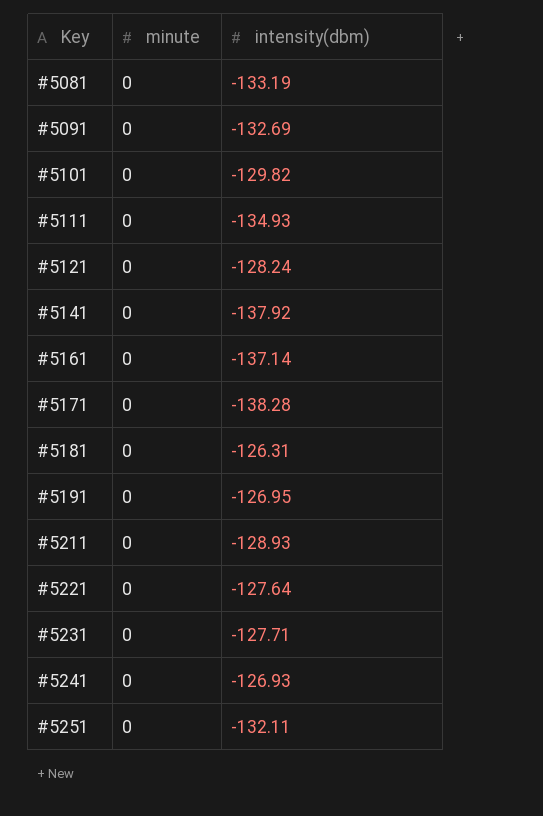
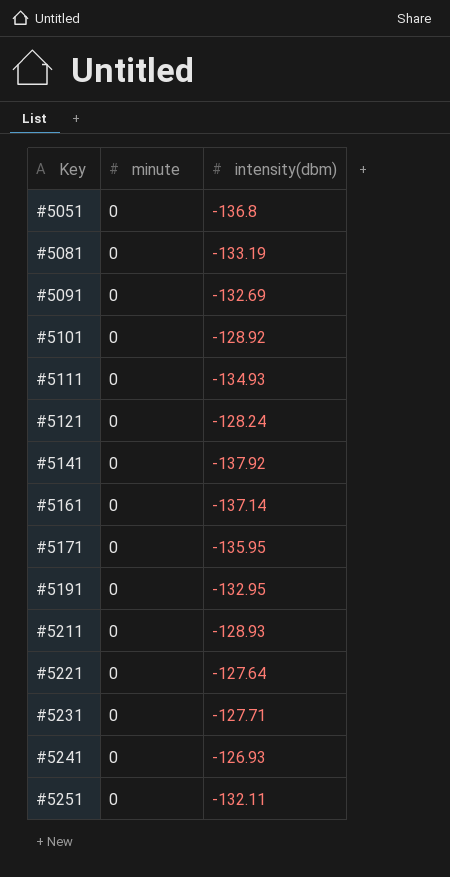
row #5181: 0 | -126.31 -> none
row #5051: none -> 0 | -136.8
#5101 | intensity(dbm): -129.82 -> -128.92
#5171 | intensity(dbm): -138.28 -> -135.95
#5191 | intensity(dbm): -126.95 -> -132.95

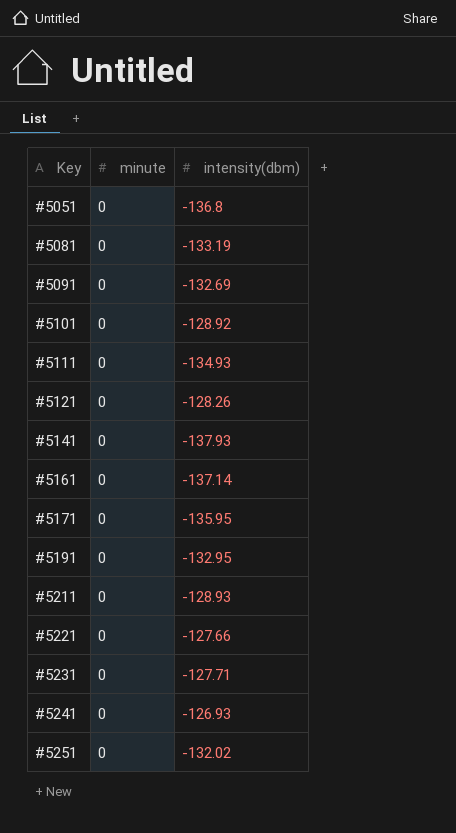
#5121 | intensity(dbm): -128.24 -> -128.26
#5141 | intensity(dbm): -137.92 -> -137.93
#5221 | intensity(dbm): -127.64 -> -127.66
#5251 | intensity(dbm): -132.11 -> -132.02

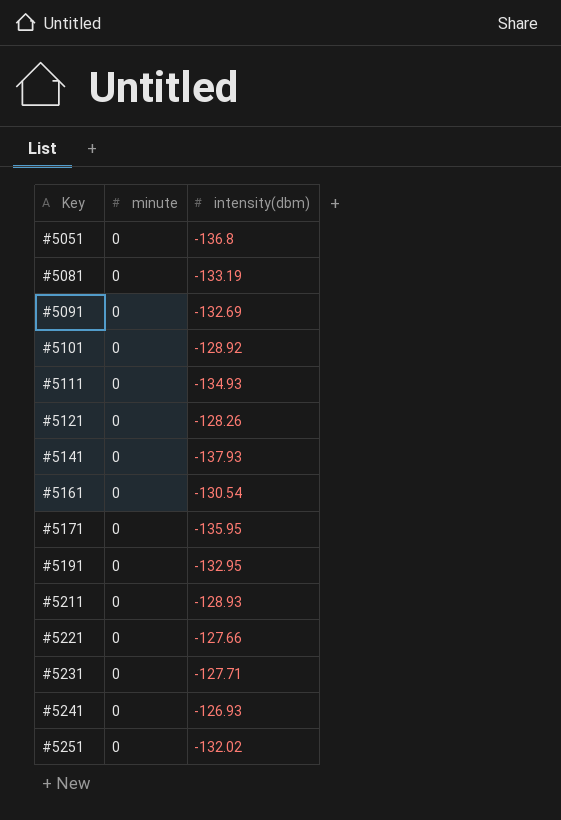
#5161 | intensity(dbm): -137.14 -> -130.54

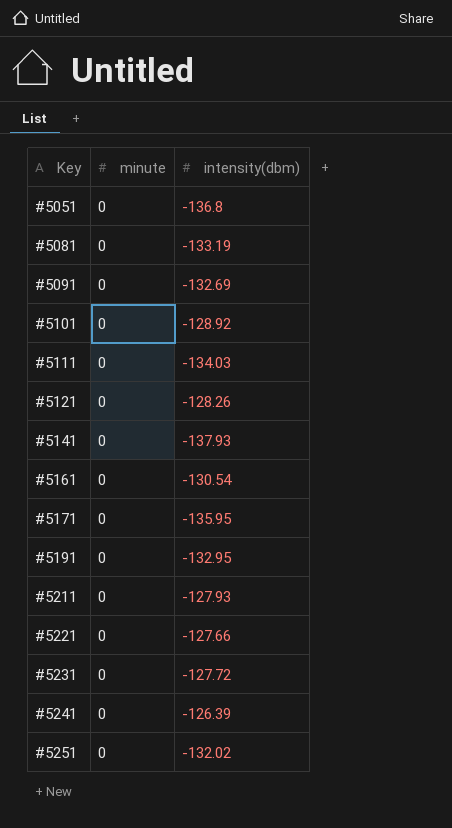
#5111 | intensity(dbm): -134.93 -> -134.03
#5211 | intensity(dbm): -128.93 -> -127.93
#5231 | intensity(dbm): -127.71 -> -127.72
#5241 | intensity(dbm): -126.93 -> -126.39

